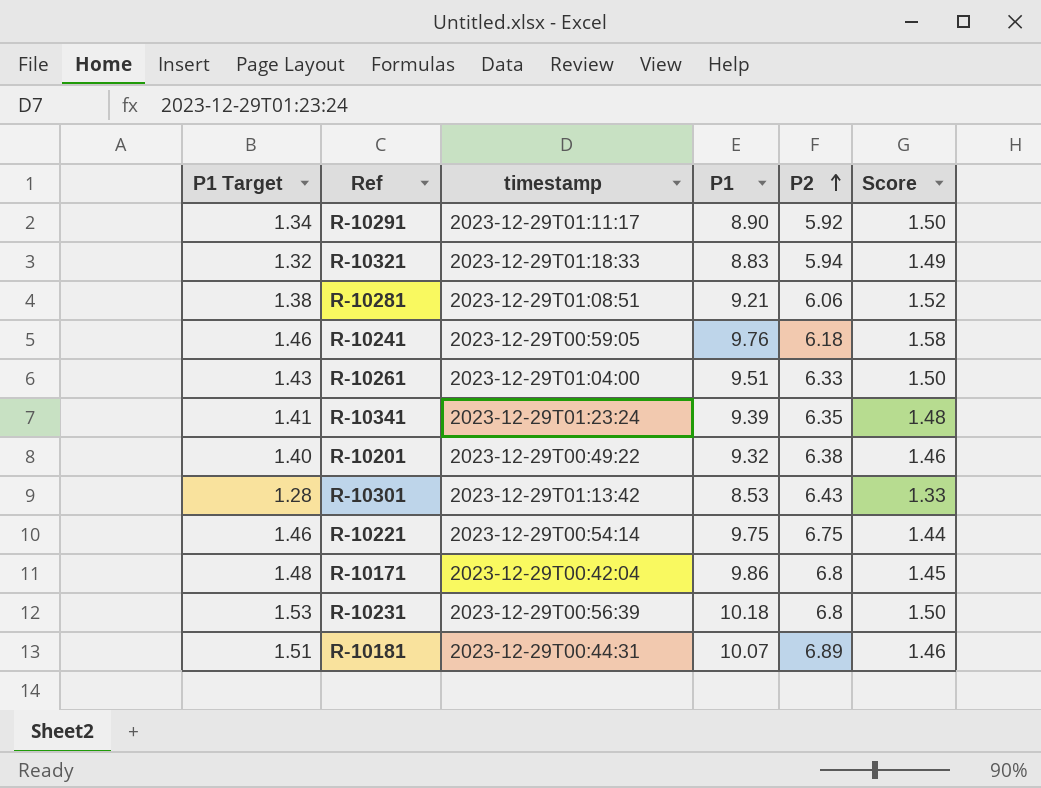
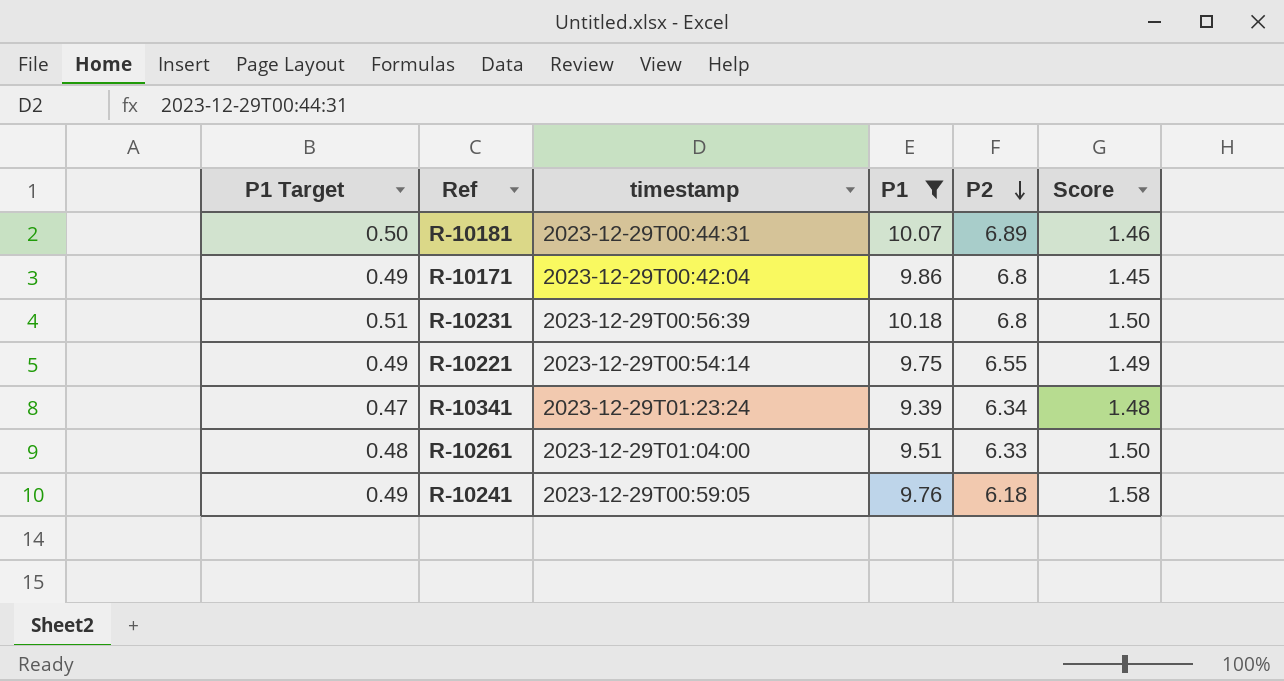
filter: none -> P1 >= 9.39
row order: P2 ascending -> P2 descending
column P1 Target | formula: [P1] * 0.15 -> [P1] * 0.05
R-10221 | P2: 6.75 -> 6.55
R-10221 | Score: 1.44 -> 1.49
R-10341 | P2: 6.35 -> 6.34

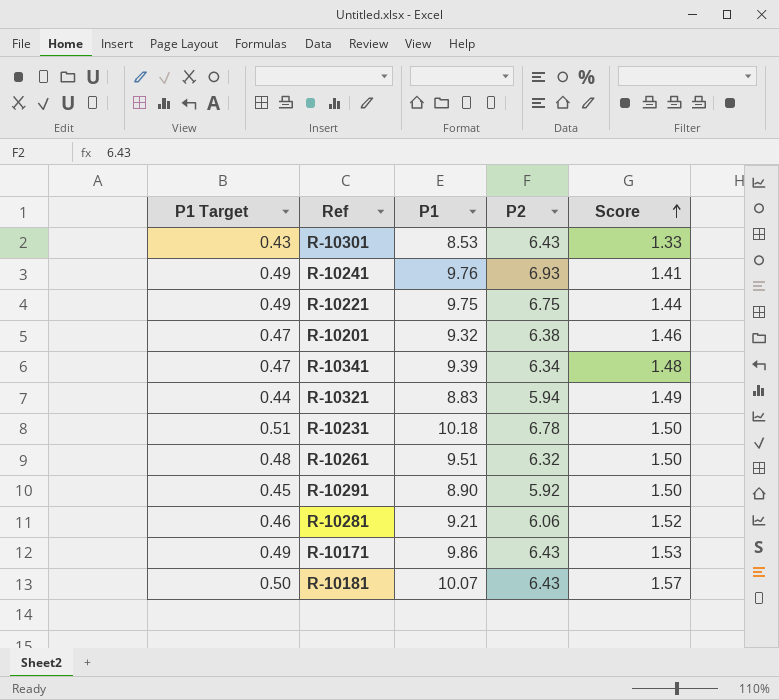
filter: P1 >= 9.39 -> none
row order: P2 descending -> Score ascending
column timestamp | position: 3 -> none
R-10241 | P2: 6.18 -> 6.93
R-10241 | Score: 1.58 -> 1.41
R-10221 | P2: 6.55 -> 6.75
R-10221 | Score: 1.49 -> 1.44
R-10231 | P2: 6.8 -> 6.78
R-10261 | P2: 6.33 -> 6.32
R-10171 | P2: 6.8 -> 6.43
R-10171 | Score: 1.45 -> 1.53
R-10181 | P2: 6.89 -> 6.43
R-10181 | Score: 1.46 -> 1.57

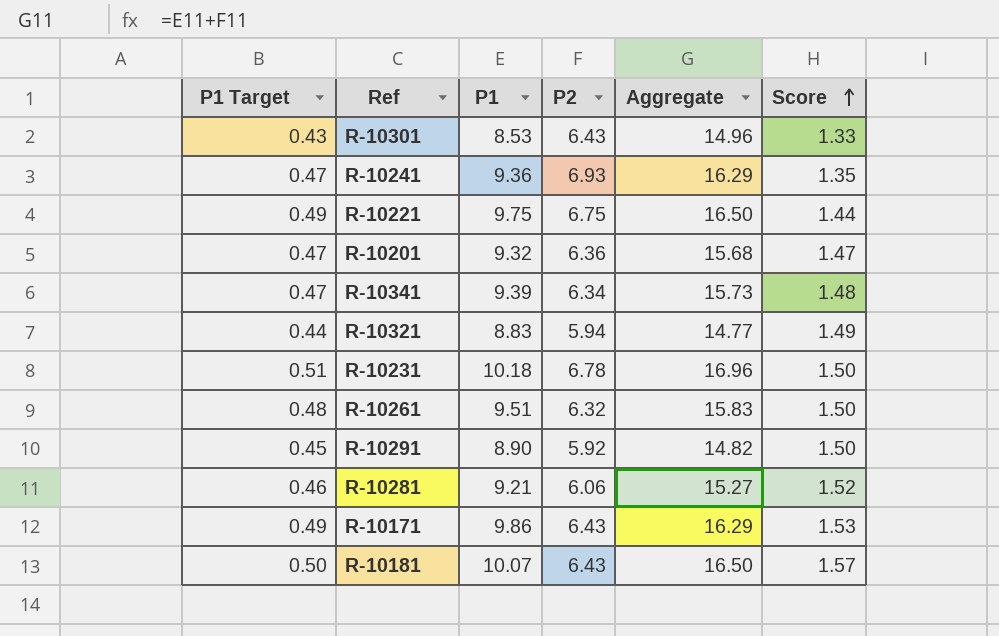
column Aggregate | formula: none -> [P1] + [P2]
R-10241 | P1 Target: 0.49 -> 0.47
R-10241 | P1: 9.76 -> 9.36
R-10241 | Score: 1.41 -> 1.35
R-10201 | P2: 6.38 -> 6.36
R-10201 | Score: 1.46 -> 1.47

